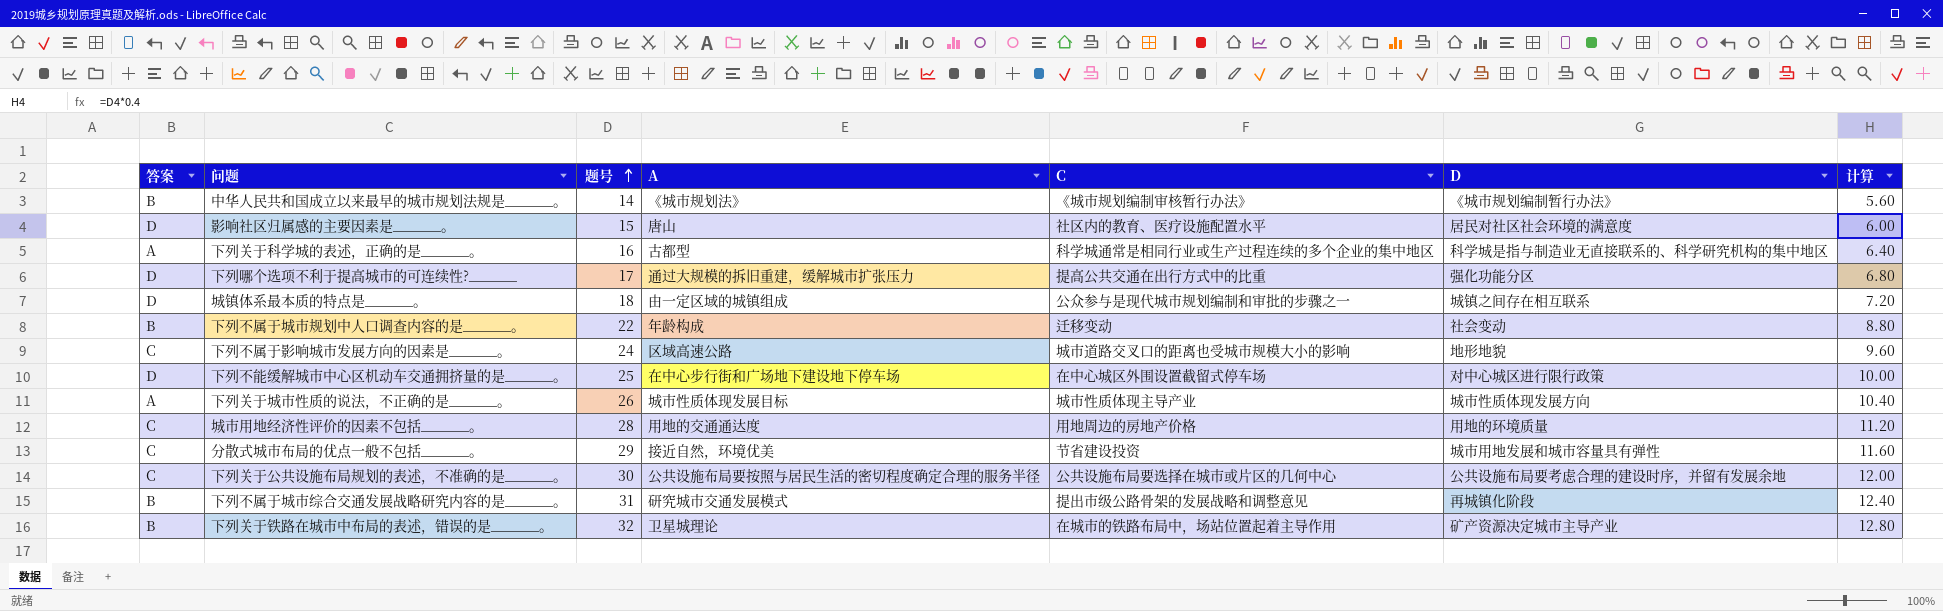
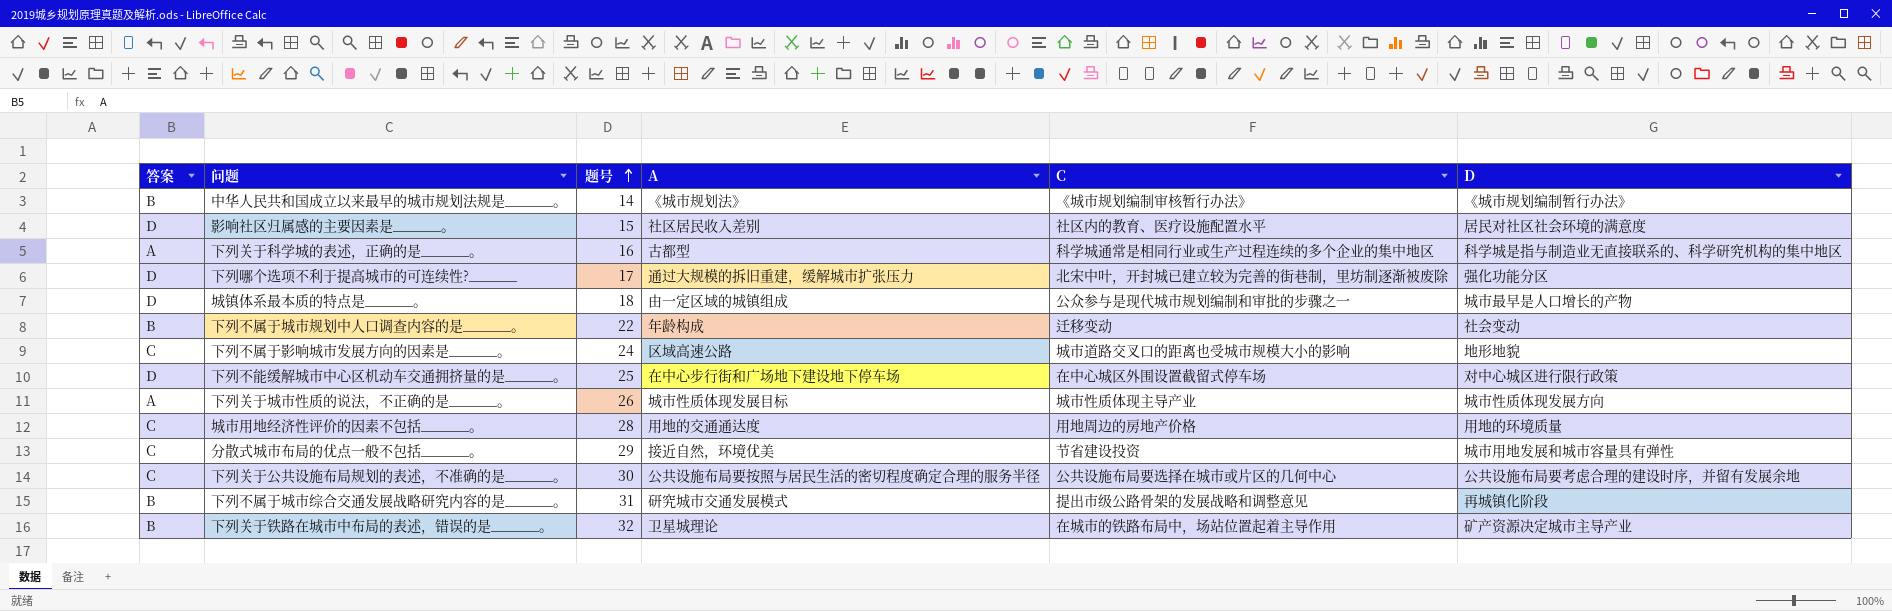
column 计算 | formula: [题号] * 0.4 -> none
影响社区归属感的主要因素是______。 | A: 唐山 -> 社区居民收入差别
下列哪个选项不利于提高城市的可连续性?______ | C: 提高公共交通在出行方式中的比重 -> 北宋中叶，开封城已建立较为完善的街巷制，里坊制逐渐被废除
城镇体系最本质的特点是______。 | D: 城镇之间存在相互联系 -> 城市最早是人口增长的产物

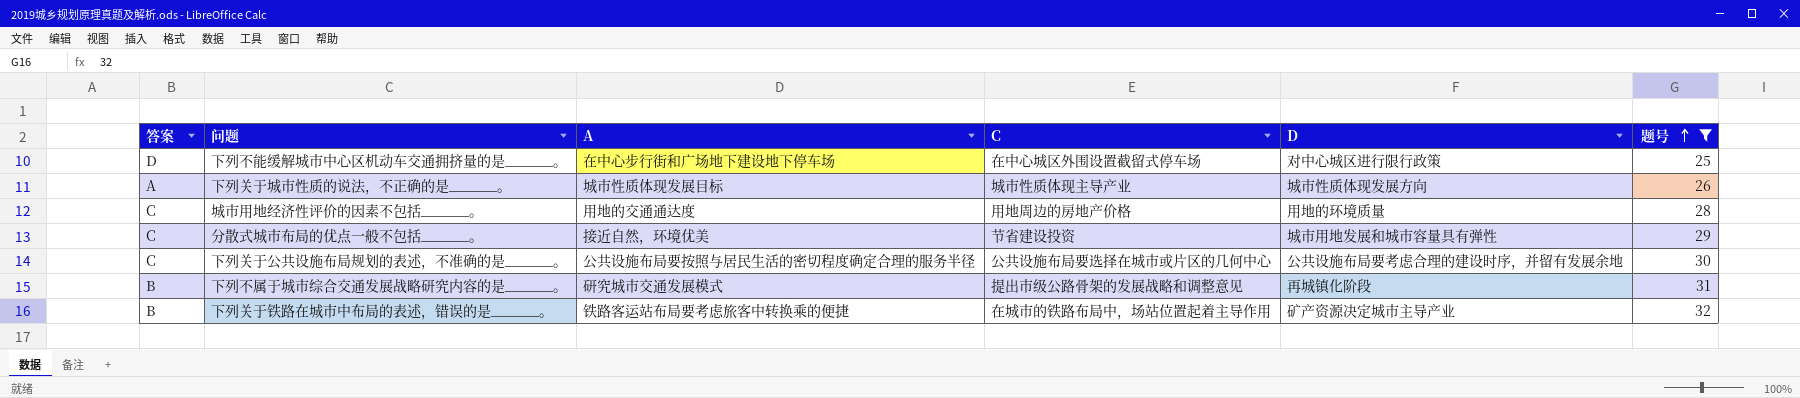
filter: none -> 题号 >= 25
column 题号 | position: 3 -> 6
下列关于铁路在城市中布局的表述，错误的是______。 | A: 卫星城理论 -> 铁路客运站布局要考虑旅客中转换乘的便捷

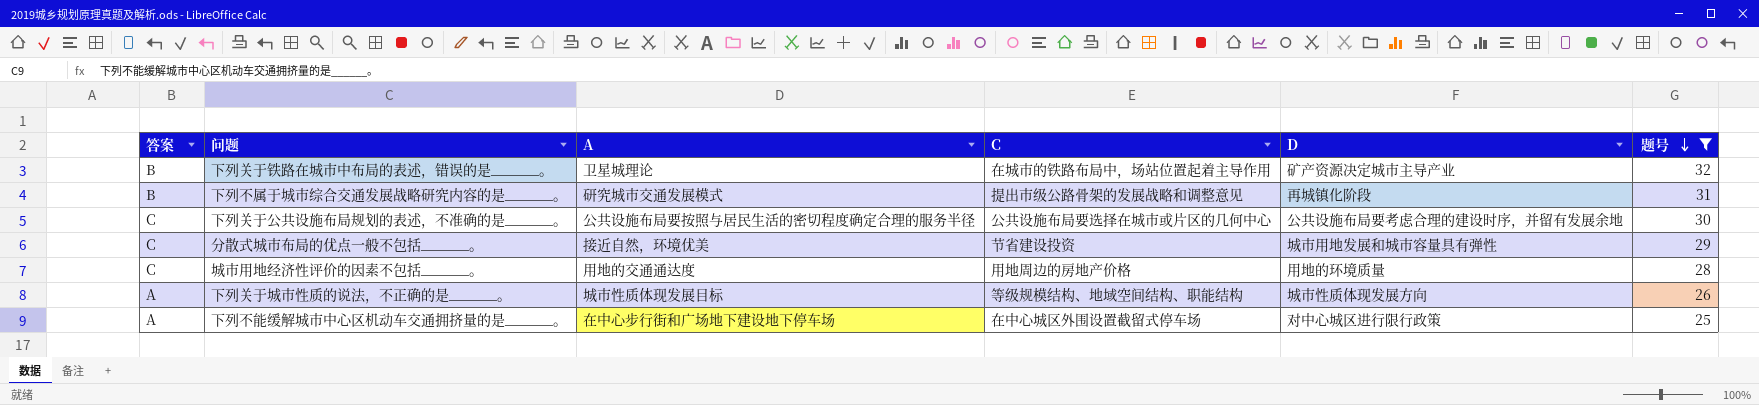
row order: 题号 ascending -> 题号 descending
下列关于铁路在城市中布局的表述，错误的是______。 | A: 铁路客运站布局要考虑旅客中转换乘的便捷 -> 卫星城理论
下列关于城市性质的说法，不正确的是______。 | C: 城市性质体现主导产业 -> 等级规模结构、地域空间结构、职能结构
下列不能缓解城市中心区机动车交通拥挤量的是______。 | 答案: D -> A

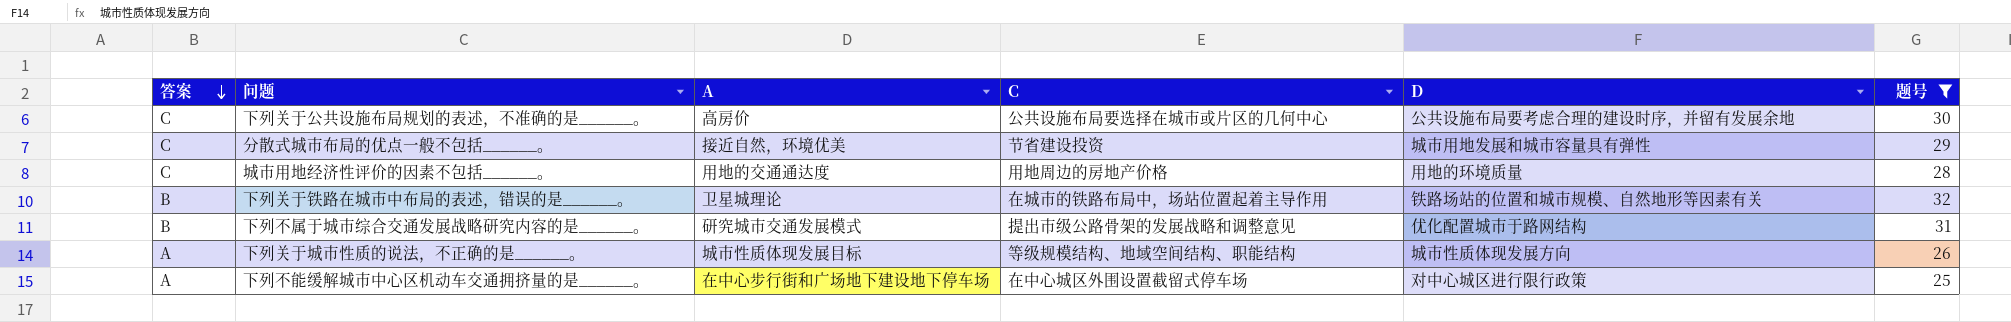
row order: 题号 descending -> 答案 descending
下列关于公共设施布局规划的表述，不准确的是______。 | A: 公共设施布局要按照与居民生活的密切程度确定合理的服务半径 -> 高房价
下列关于铁路在城市中布局的表述，错误的是______。 | D: 矿产资源决定城市主导产业 -> 铁路场站的位置和城市规模、自然地形等因素有关
下列不属于城市综合交通发展战略研究内容的是______。 | D: 再城镇化阶段 -> 优化配置城市于路网结构

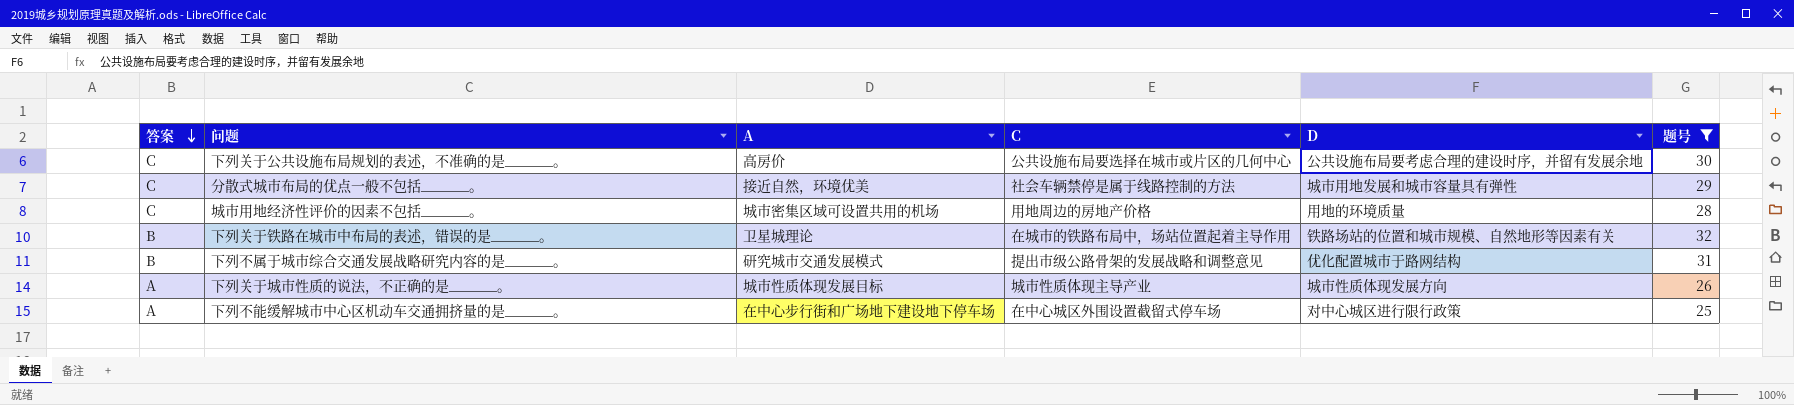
分散式城市布局的优点一般不包括______。 | C: 节省建设投资 -> 社会车辆禁停是属于线路控制的方法
城市用地经济性评价的因素不包括______。 | A: 用地的交通通达度 -> 城市密集区域可设置共用的机场
下列关于城市性质的说法，不正确的是______。 | C: 等级规模结构、地域空间结构、职能结构 -> 城市性质体现主导产业

